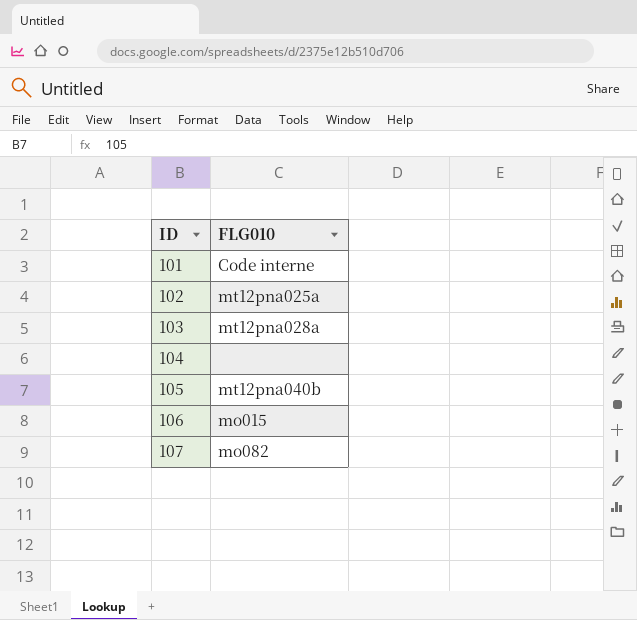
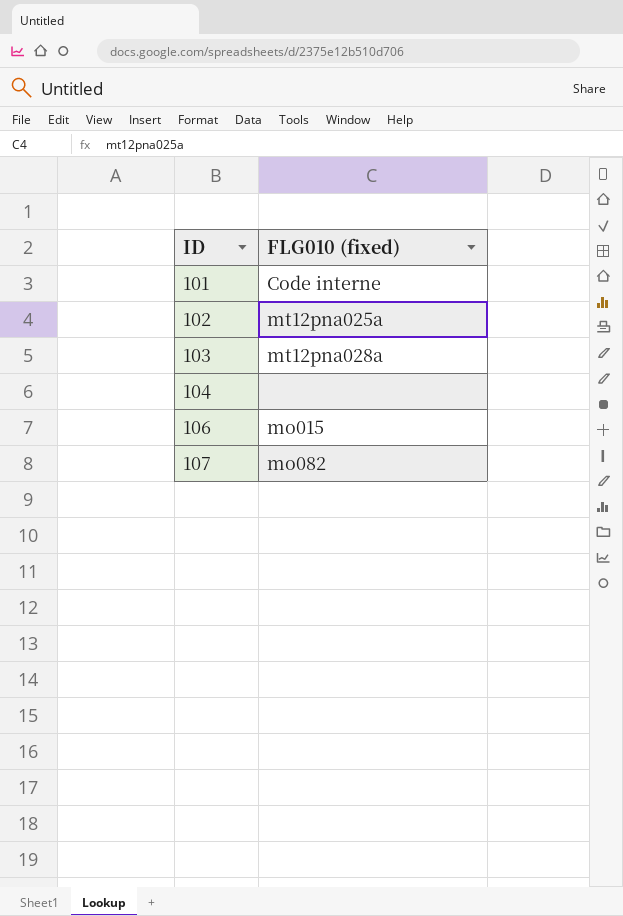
column name: FLG010 -> FLG010 (fixed)
row 105: mt12pna040b -> none

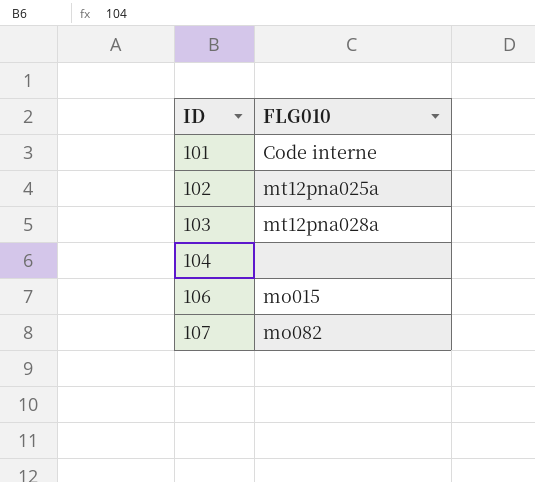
column name: FLG010 (fixed) -> FLG010

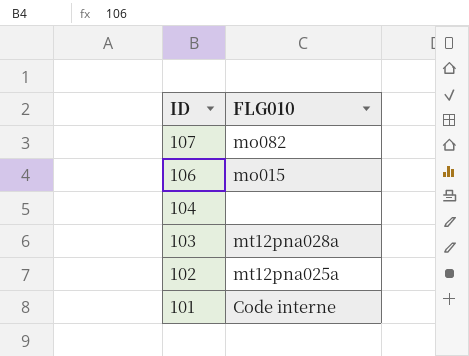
row order: ID ascending -> ID descending

